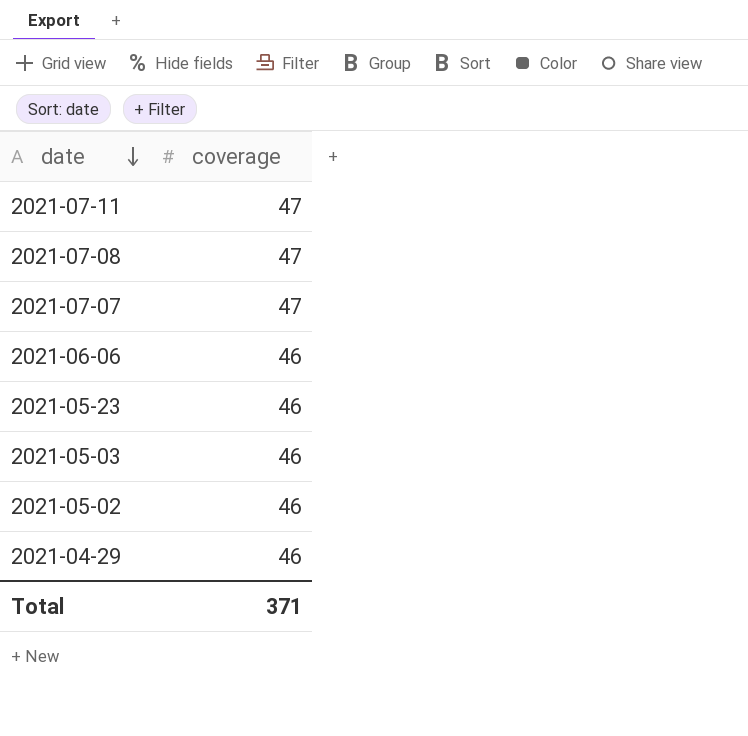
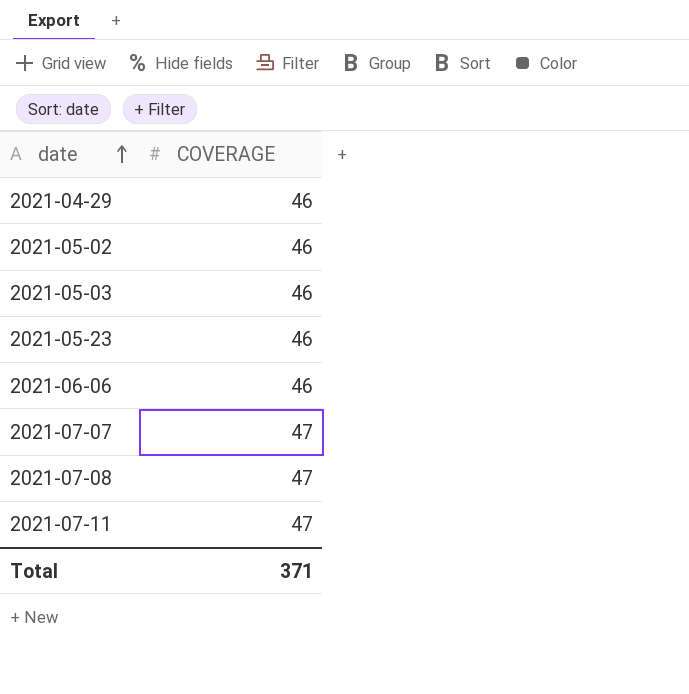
row order: date descending -> date ascending
column name: coverage -> COVERAGE

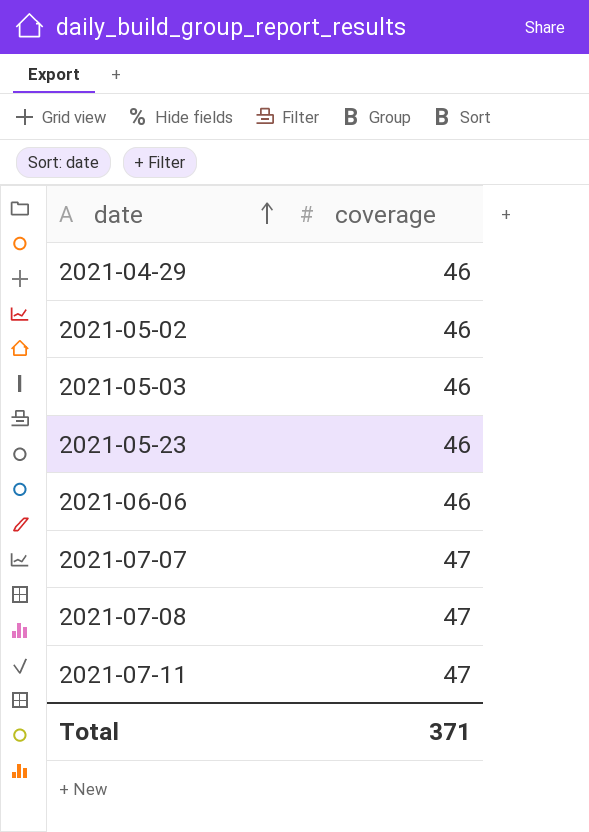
column name: COVERAGE -> coverage

